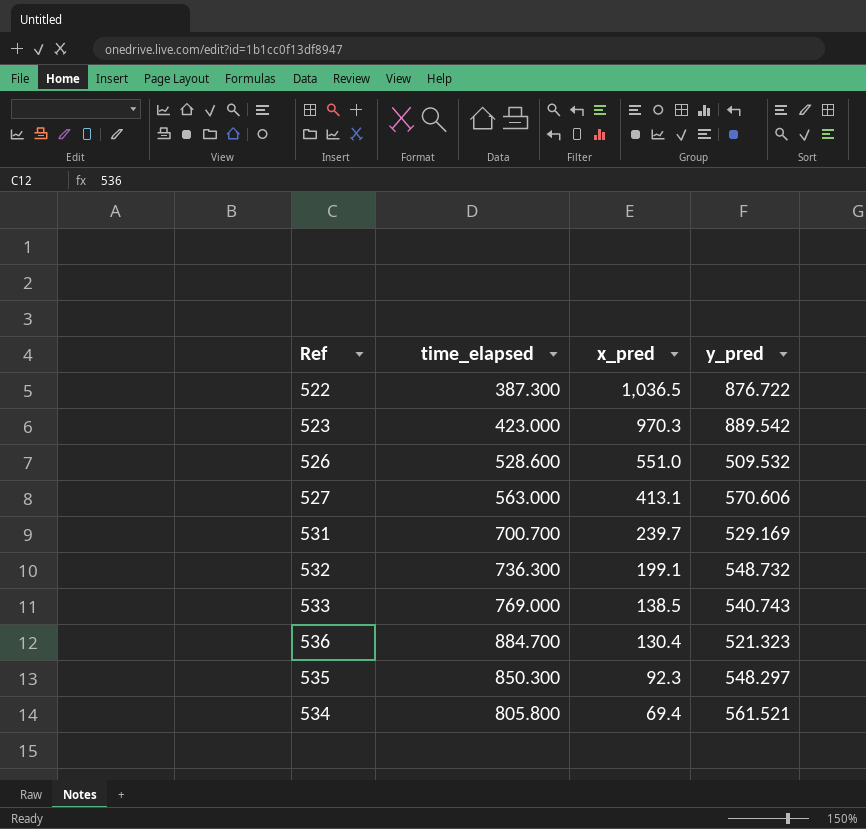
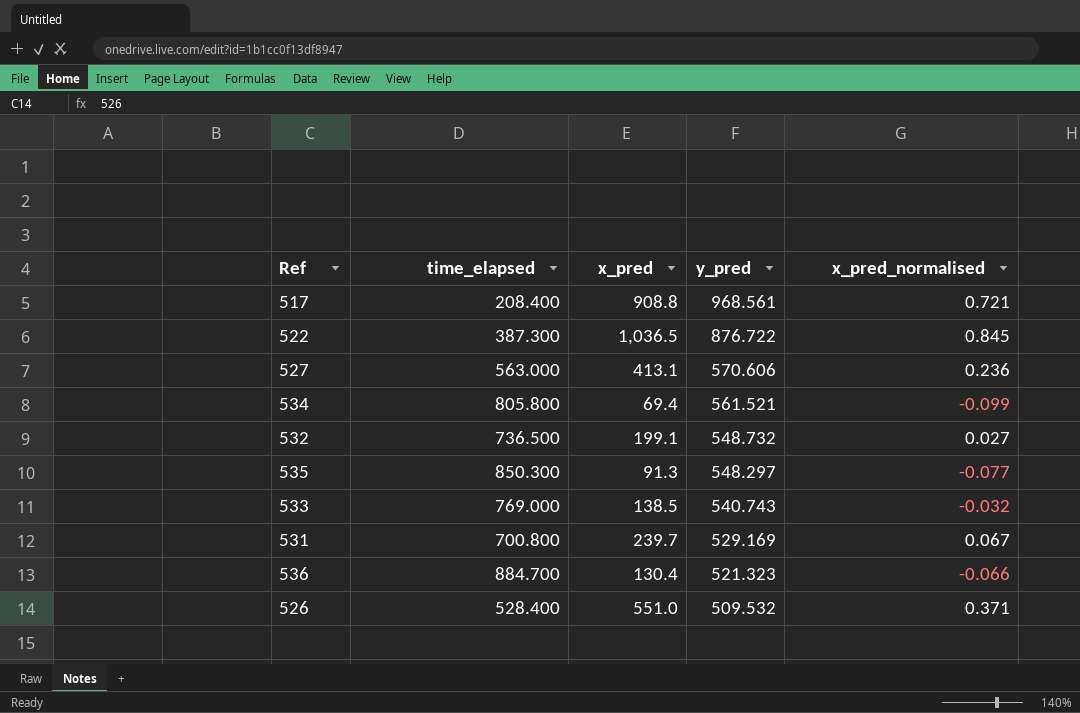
row order: x_pred descending -> y_pred descending
column x_pred_normalised | position: none -> 5
row 523: 423.000 | 970.3 | 889.542 -> none
row 517: none -> 208.400 | 908.8 | 968.561 | 0.721
532 | time_elapsed: 736.300 -> 736.500
535 | x_pred: 92.3 -> 91.3
531 | time_elapsed: 700.700 -> 700.800
526 | time_elapsed: 528.600 -> 528.400

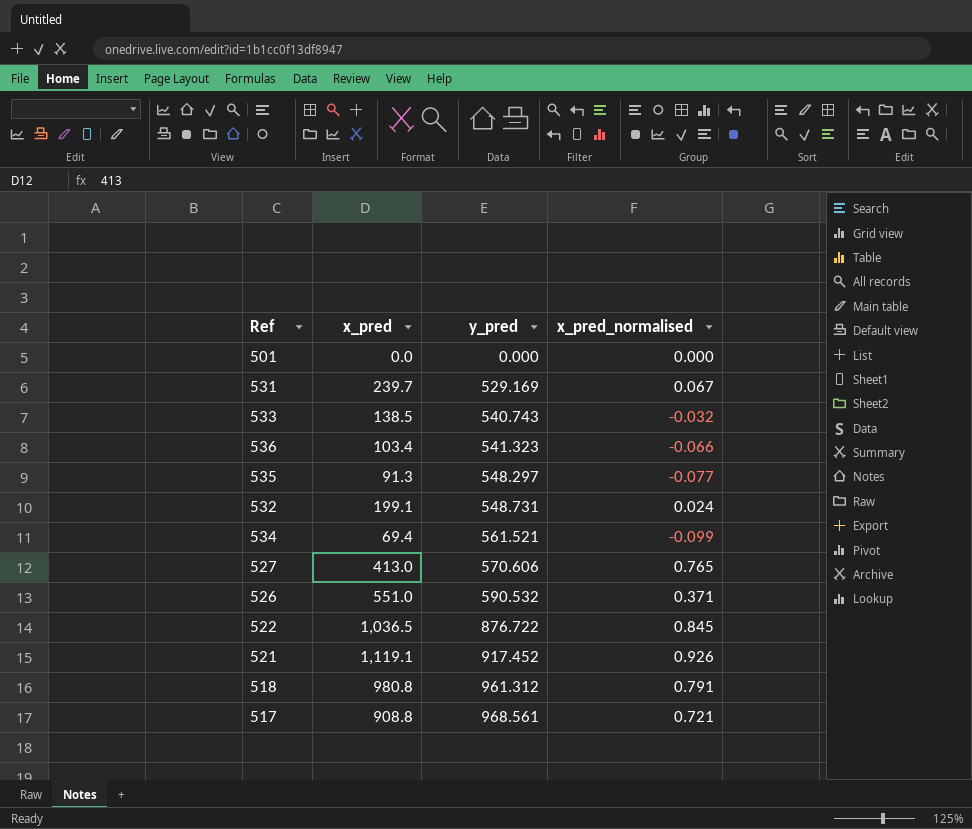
row order: y_pred descending -> y_pred ascending
column time_elapsed | position: 2 -> none
row 501: none -> 0.0 | 0.000 | 0.000
536 | x_pred: 130.4 -> 103.4
536 | y_pred: 521.323 -> 541.323
532 | y_pred: 548.732 -> 548.731
532 | x_pred_normalised: 0.027 -> 0.024
527 | x_pred: 413.1 -> 413.0
527 | x_pred_normalised: 0.236 -> 0.765
526 | y_pred: 509.532 -> 590.532
row 521: none -> 1,119.1 | 917.452 | 0.926
row 518: none -> 980.8 | 961.312 | 0.791

